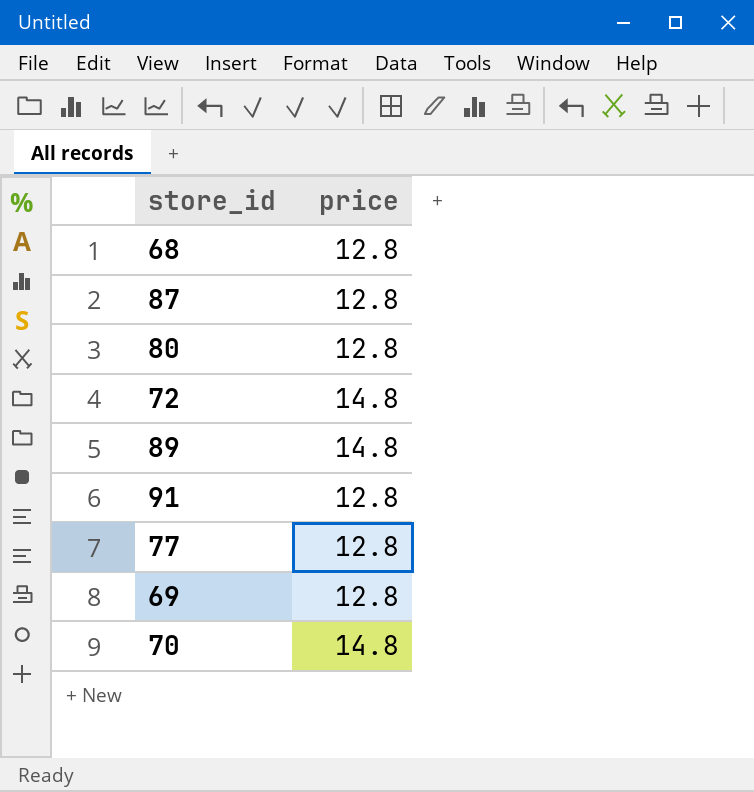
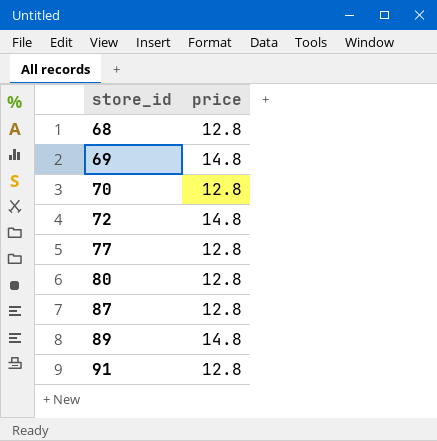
row order: none -> store_id ascending
69 | price: 12.8 -> 14.8
70 | price: 14.8 -> 12.8

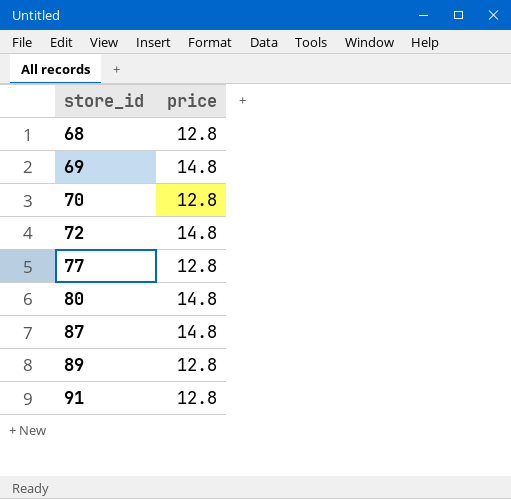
80 | price: 12.8 -> 14.8
87 | price: 12.8 -> 14.8
89 | price: 14.8 -> 12.8

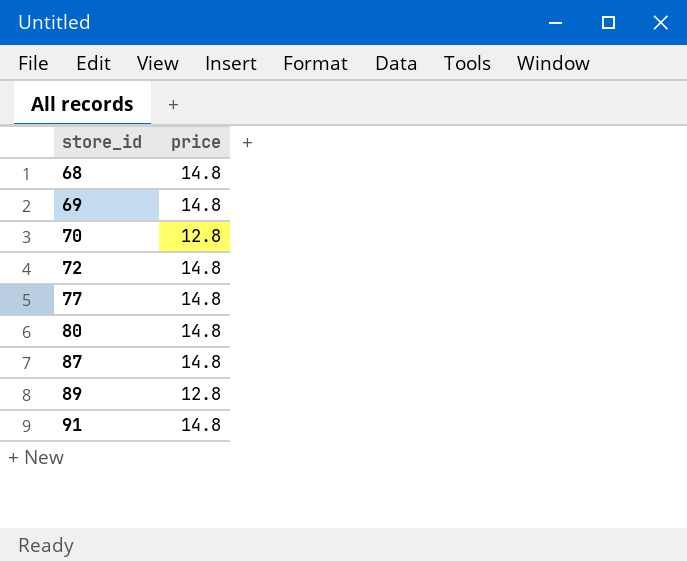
68 | price: 12.8 -> 14.8
77 | price: 12.8 -> 14.8
91 | price: 12.8 -> 14.8

